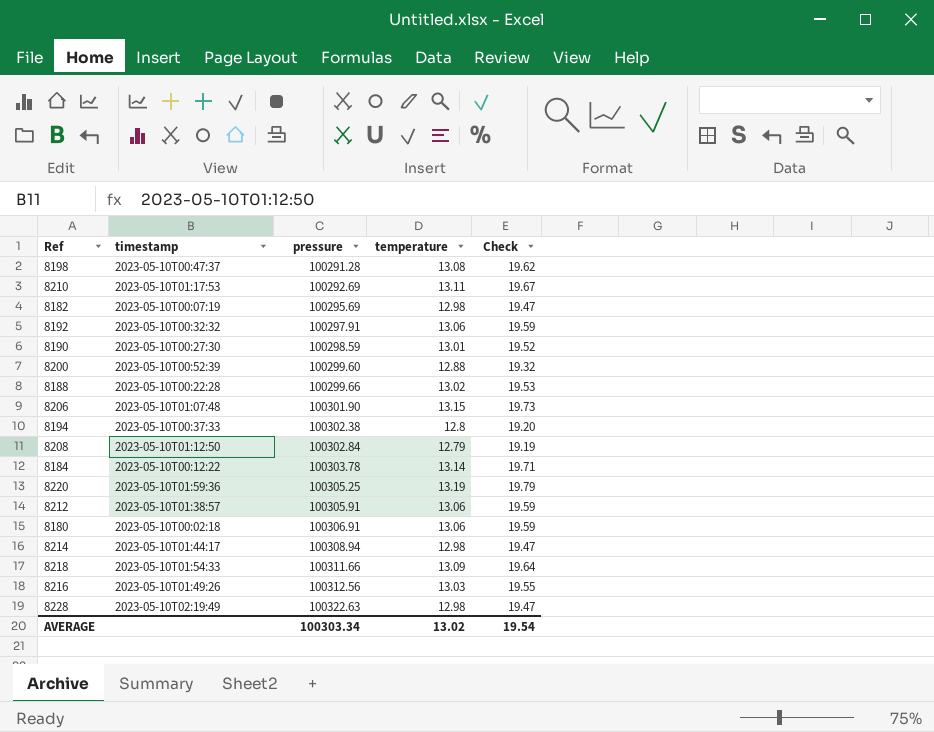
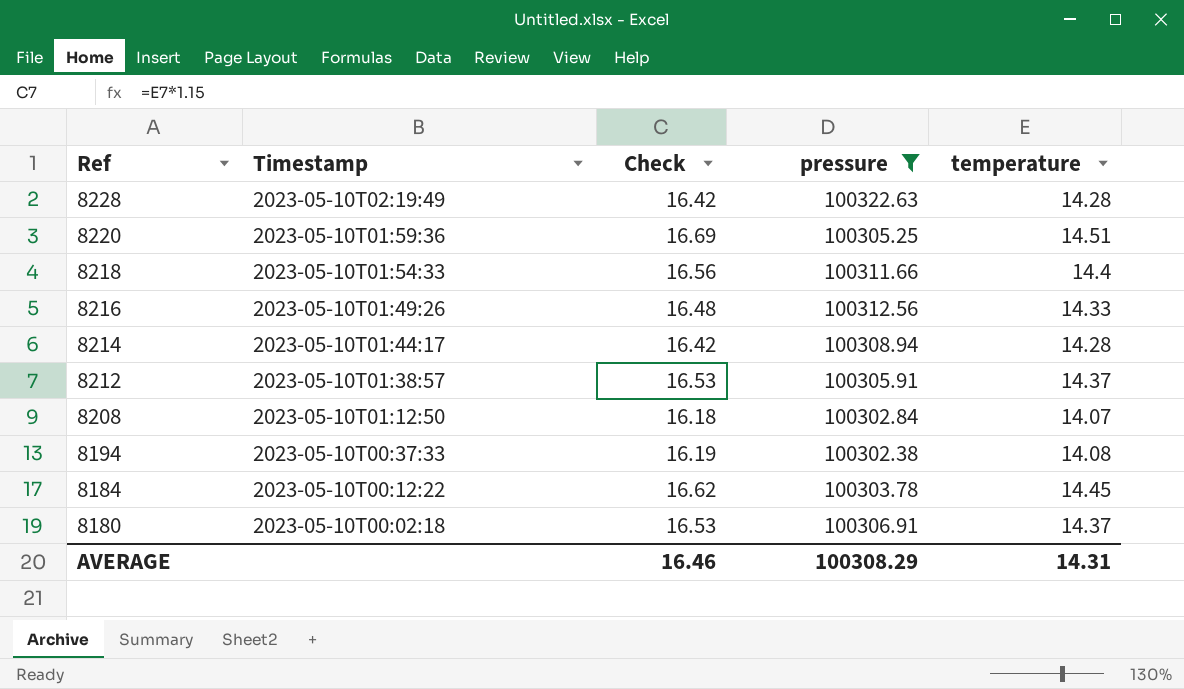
filter: none -> pressure >= 100302.38
row order: pressure ascending -> Ref descending
column name: timestamp -> Timestamp
column Check | formula: [temperature] * 1.5 -> [temperature] * 1.15
column Check | position: 5 -> 3
8228 | temperature: 12.98 -> 14.28
8220 | temperature: 13.19 -> 14.51
8218 | temperature: 13.09 -> 14.4
8216 | temperature: 13.03 -> 14.33
8214 | temperature: 12.98 -> 14.28
8212 | temperature: 13.06 -> 14.37
8208 | temperature: 12.79 -> 14.07
8194 | temperature: 12.8 -> 14.08
8184 | temperature: 13.14 -> 14.45
8180 | temperature: 13.06 -> 14.37
AVERAGE | Check: 19.54 -> 16.46
AVERAGE | pressure: 100303.34 -> 100308.29
AVERAGE | temperature: 13.02 -> 14.31

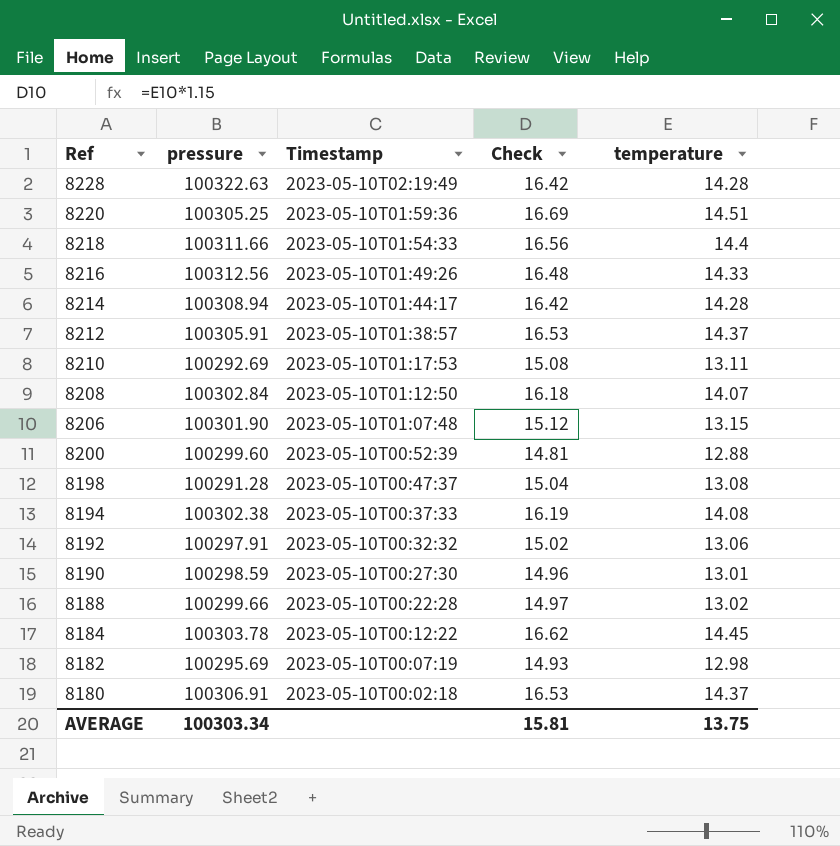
filter: pressure >= 100302.38 -> none
column pressure | position: 4 -> 2
AVERAGE | pressure: 100308.29 -> 100303.34
AVERAGE | Check: 16.46 -> 15.81
AVERAGE | temperature: 14.31 -> 13.75

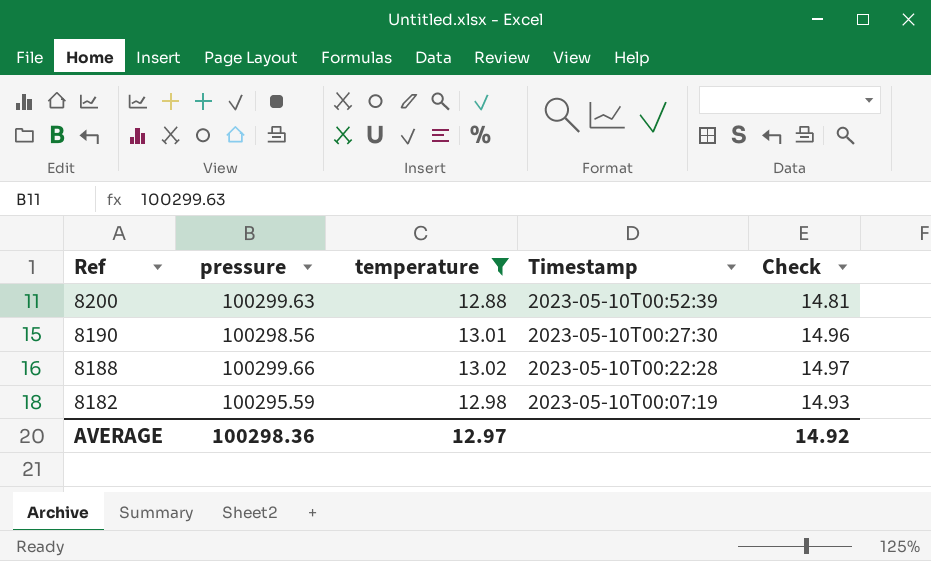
filter: none -> temperature <= 13.02
column temperature | position: 5 -> 3
8200 | pressure: 100299.60 -> 100299.63
8190 | pressure: 100298.59 -> 100298.56
8182 | pressure: 100295.69 -> 100295.59
AVERAGE | pressure: 100303.34 -> 100298.36
AVERAGE | temperature: 13.75 -> 12.97
AVERAGE | Check: 15.81 -> 14.92

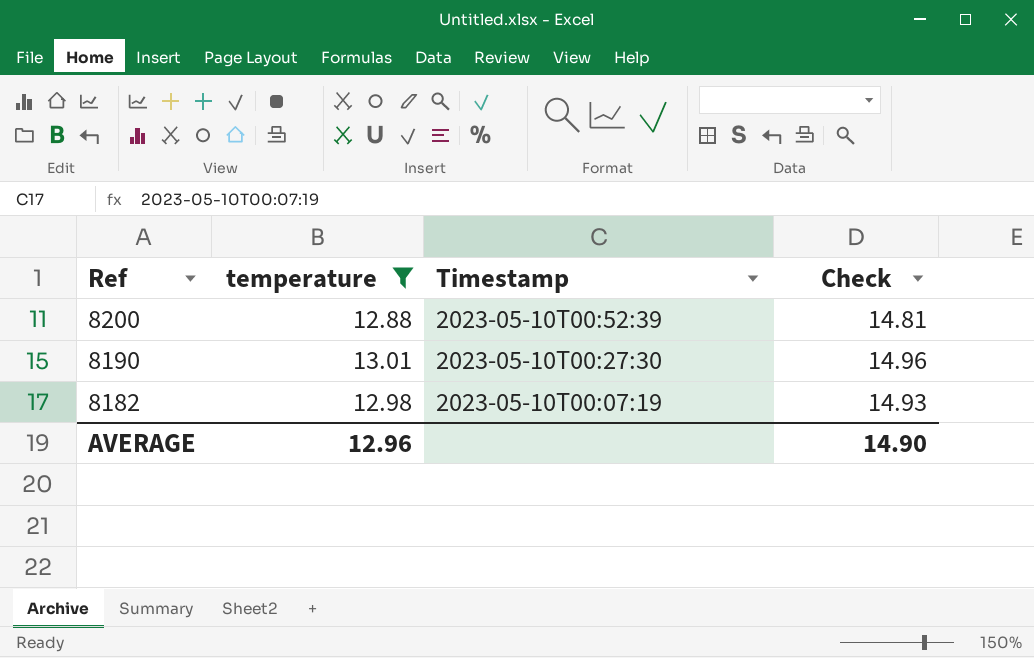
column pressure | position: 2 -> none
row 8188: 100299.66 | 13.02 | 2023-05-10T00:22:28 | 14.97 -> none
AVERAGE | temperature: 12.97 -> 12.96
AVERAGE | Check: 14.92 -> 14.90

